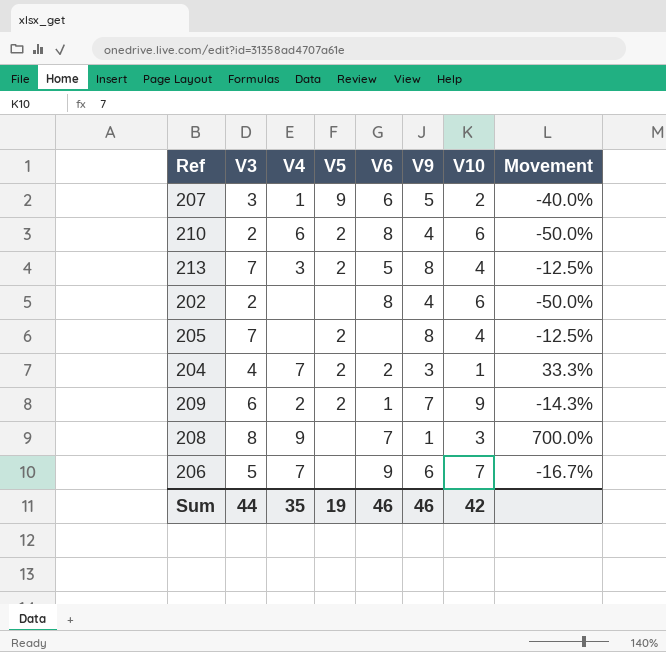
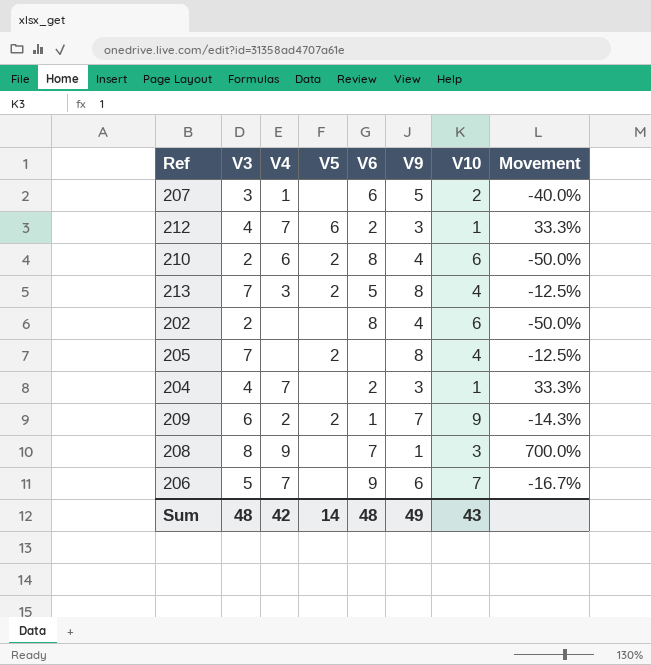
207 | V5: 9 -> none
row 212: none -> 4 | 7 | 6 | 2 | 3 | 1 | 33.3%
204 | V5: 2 -> none
Sum | V3: 44 -> 48
Sum | V4: 35 -> 42
Sum | V5: 19 -> 14
Sum | V6: 46 -> 48
Sum | V9: 46 -> 49
Sum | V10: 42 -> 43

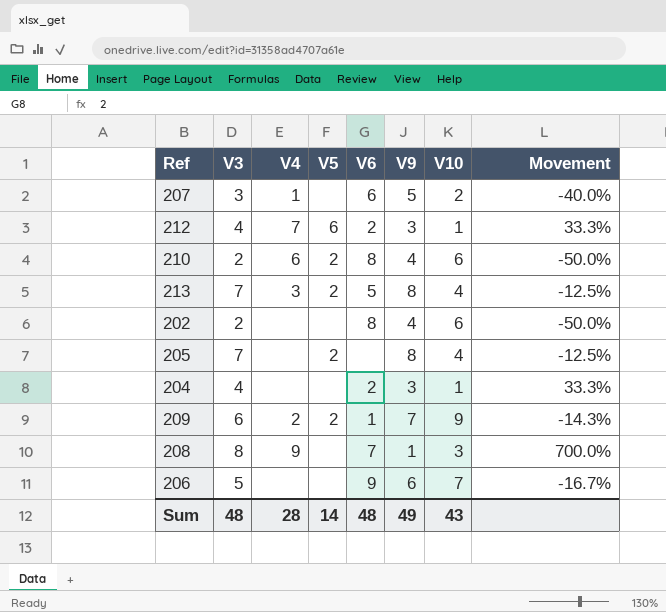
204 | V4: 7 -> none
206 | V4: 7 -> none
Sum | V4: 42 -> 28

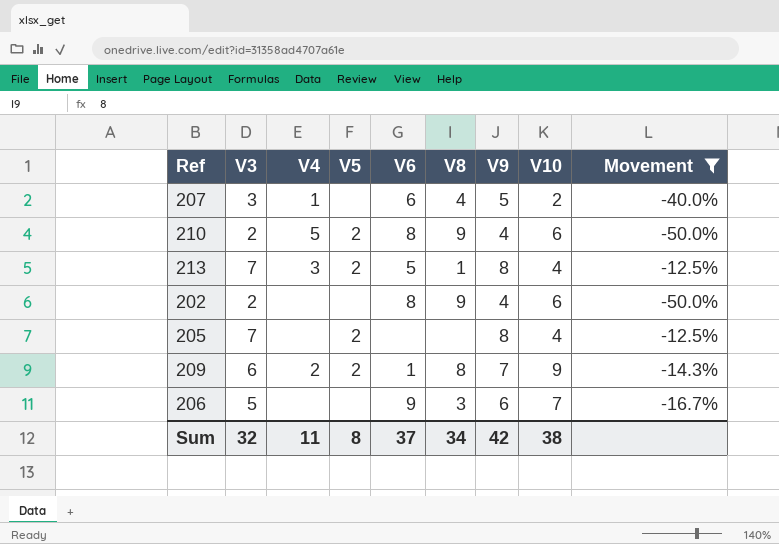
filter: none -> Movement <= -12.5%
column V8 | position: none -> 6
210 | V4: 6 -> 5
Sum | V3: 48 -> 32
Sum | V4: 28 -> 11
Sum | V5: 14 -> 8
Sum | V6: 48 -> 37
Sum | V9: 49 -> 42
Sum | V10: 43 -> 38

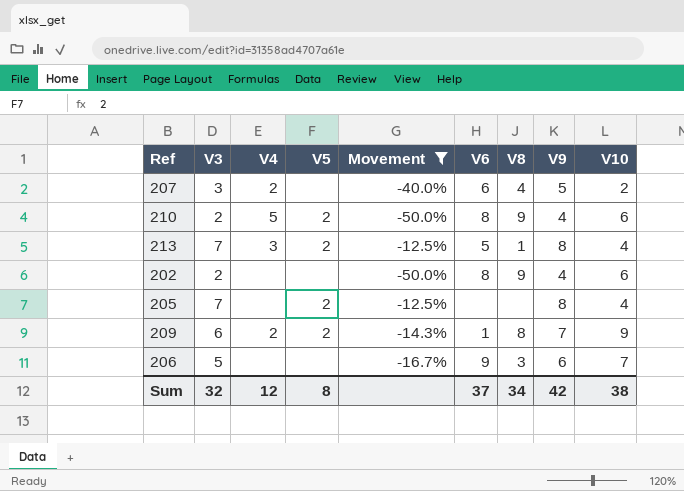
column Movement | position: 9 -> 5
207 | V4: 1 -> 2
Sum | V4: 11 -> 12

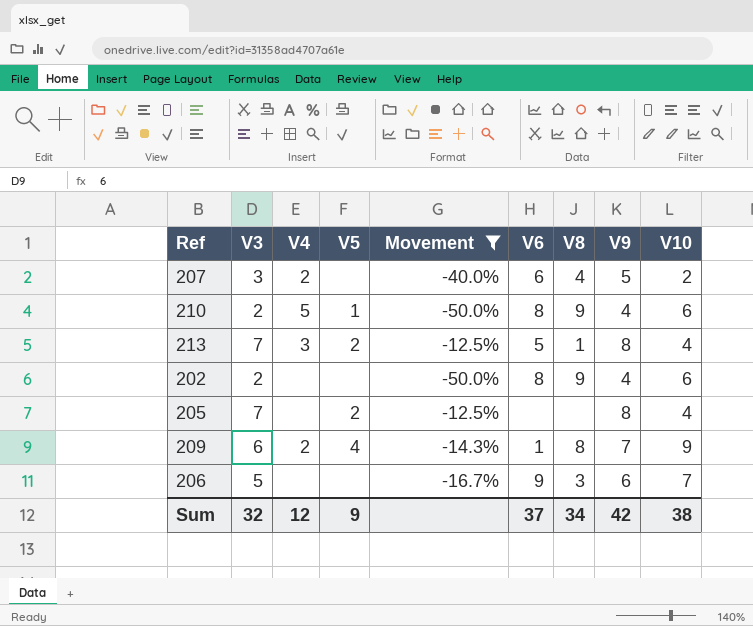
210 | V5: 2 -> 1
209 | V5: 2 -> 4
Sum | V5: 8 -> 9

